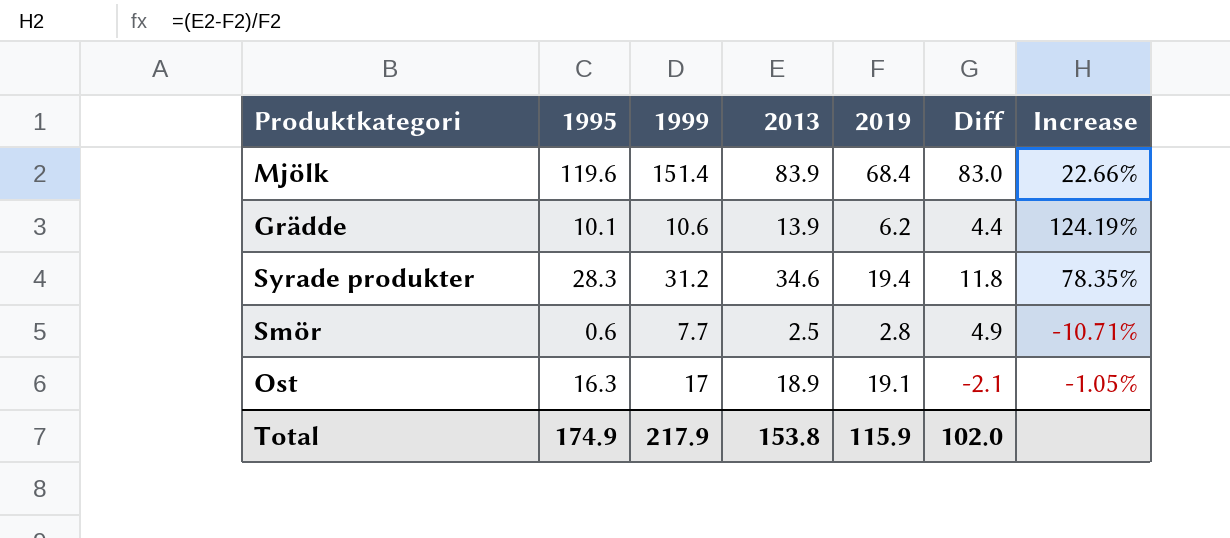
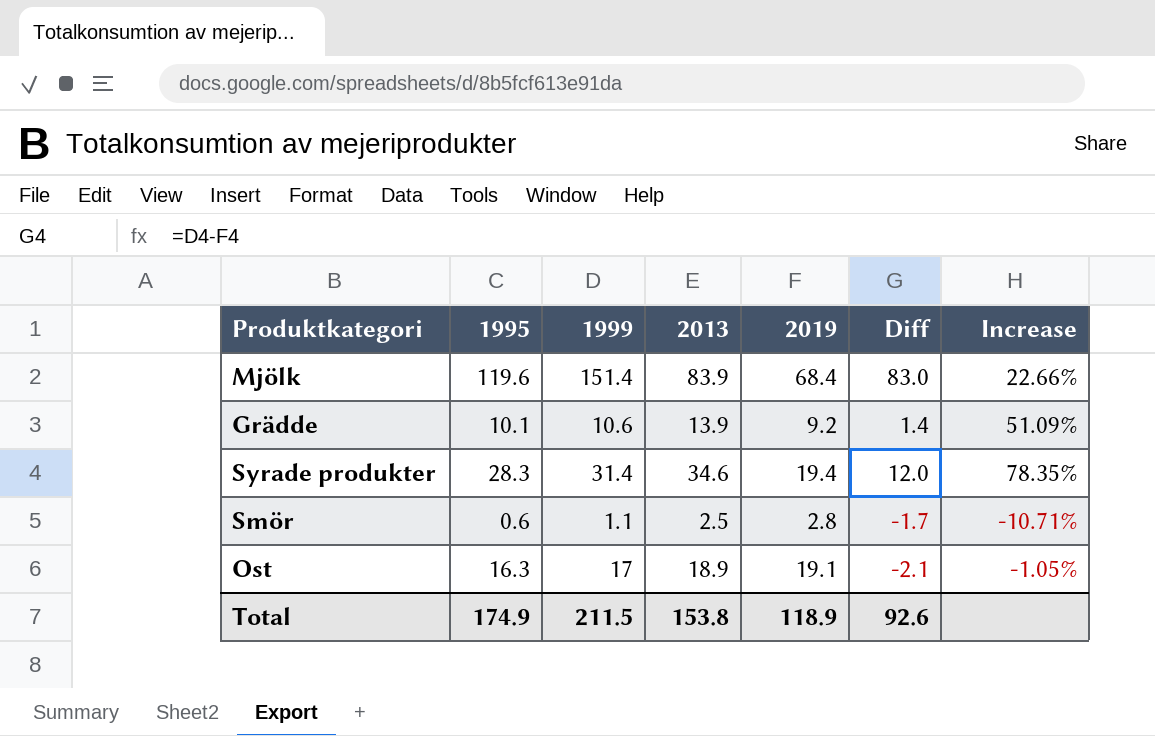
Grädde | 2019: 6.2 -> 9.2
Grädde | Diff: 4.4 -> 1.4
Grädde | Increase: 124.19% -> 51.09%
Syrade produkter | 1999: 31.2 -> 31.4
Syrade produkter | Diff: 11.8 -> 12.0
Smör | 1999: 7.7 -> 1.1
Smör | Diff: 4.9 -> -1.7
Total | 1999: 217.9 -> 211.5
Total | 2019: 115.9 -> 118.9
Total | Diff: 102.0 -> 92.6

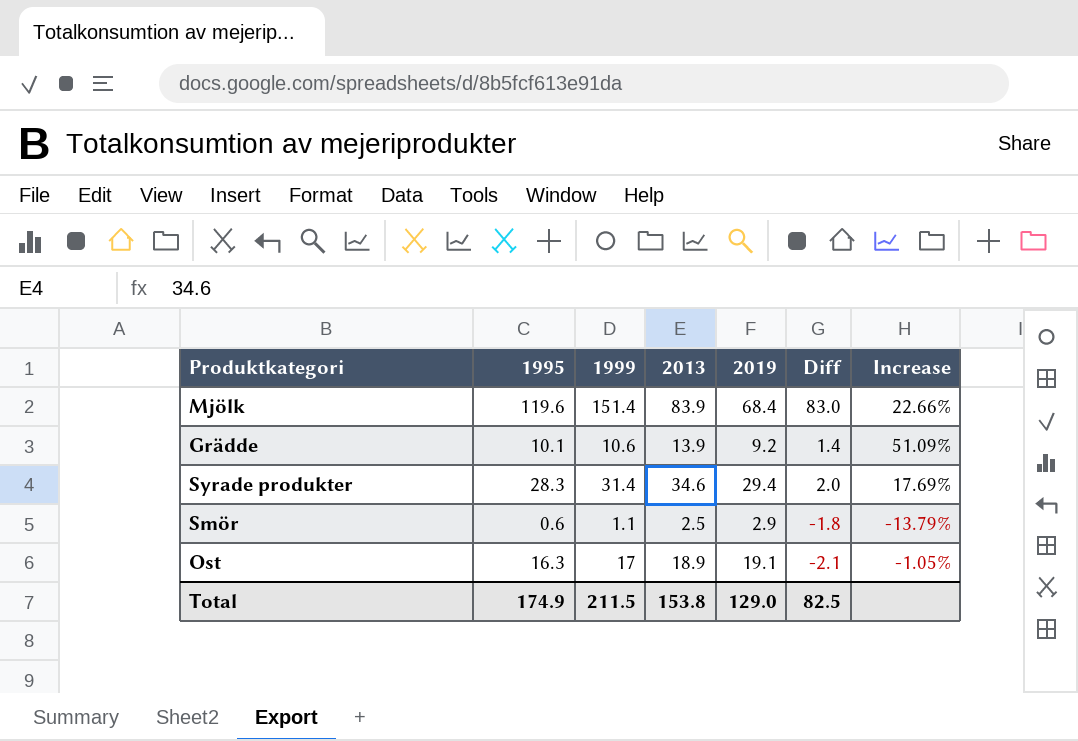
Syrade produkter | 2019: 19.4 -> 29.4
Syrade produkter | Diff: 12.0 -> 2.0
Syrade produkter | Increase: 78.35% -> 17.69%
Smör | 2019: 2.8 -> 2.9
Smör | Diff: -1.7 -> -1.8
Smör | Increase: -10.71% -> -13.79%
Total | 2019: 118.9 -> 129.0
Total | Diff: 92.6 -> 82.5

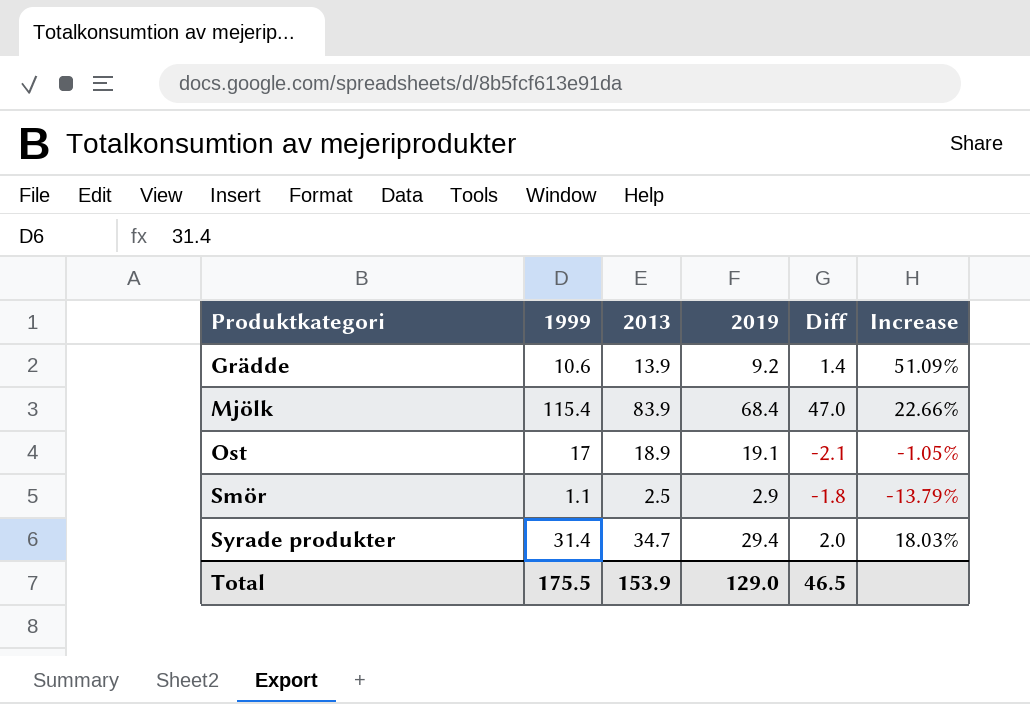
row order: none -> Produktkategori ascending
column 1995 | position: 2 -> none
Mjölk | 1999: 151.4 -> 115.4
Mjölk | Diff: 83.0 -> 47.0
Syrade produkter | 2013: 34.6 -> 34.7
Syrade produkter | Increase: 17.69% -> 18.03%
Total | 1999: 211.5 -> 175.5
Total | 2013: 153.8 -> 153.9
Total | Diff: 82.5 -> 46.5

